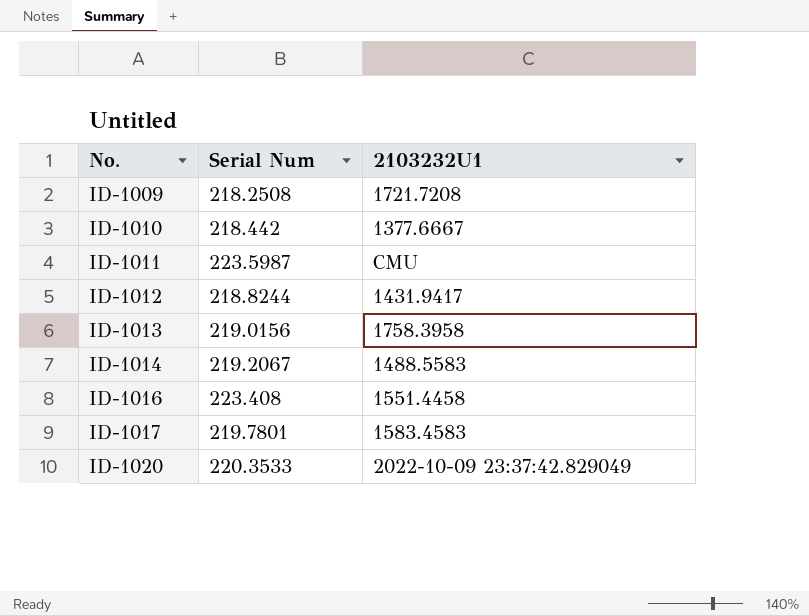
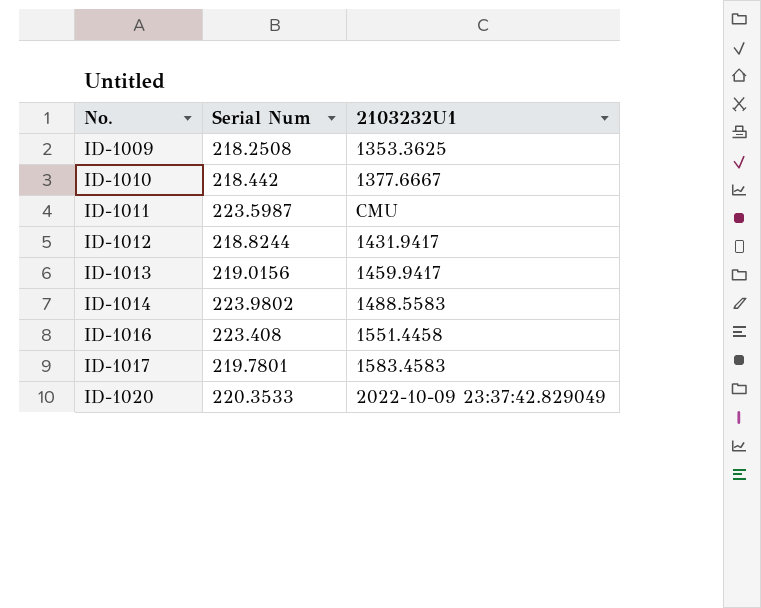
ID-1009 | 2103232U1: 1721.7208 -> 1353.3625
ID-1013 | 2103232U1: 1758.3958 -> 1459.9417
ID-1014 | Serial Num: 219.2067 -> 223.9802

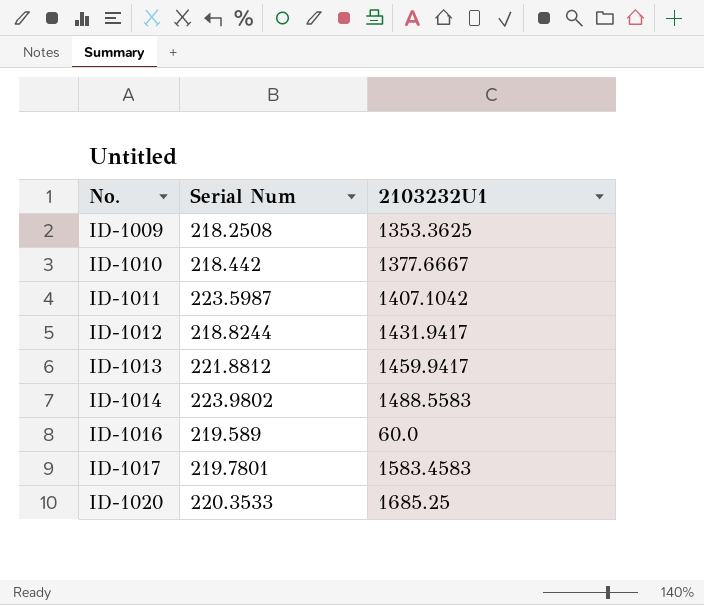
ID-1011 | 2103232U1: CMU -> 1407.1042
ID-1013 | Serial Num: 219.0156 -> 221.8812
ID-1016 | Serial Num: 223.408 -> 219.589
ID-1016 | 2103232U1: 1551.4458 -> 60.0
ID-1020 | 2103232U1: 2022-10-09 23:37:42.829049 -> 1685.25

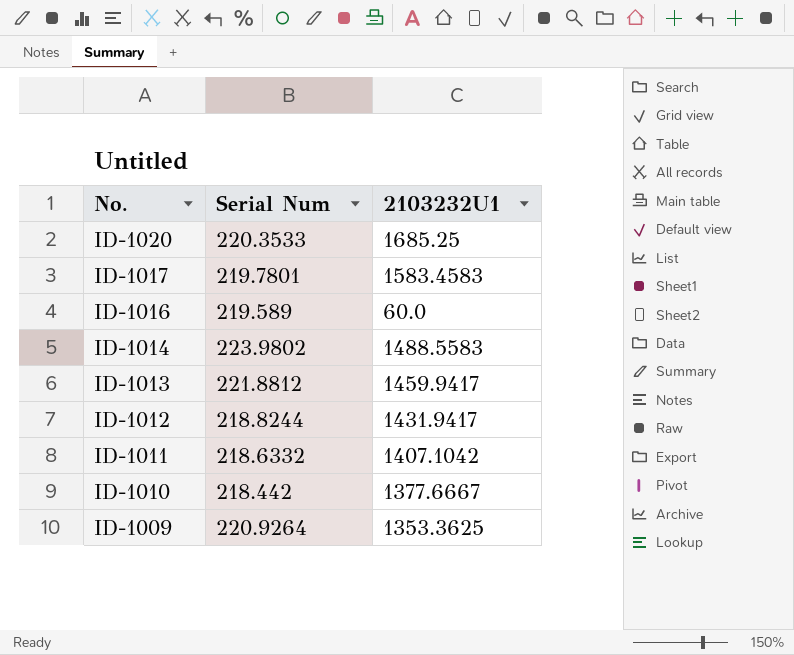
row order: No. ascending -> No. descending
ID-1011 | Serial Num: 223.5987 -> 218.6332
ID-1009 | Serial Num: 218.2508 -> 220.9264

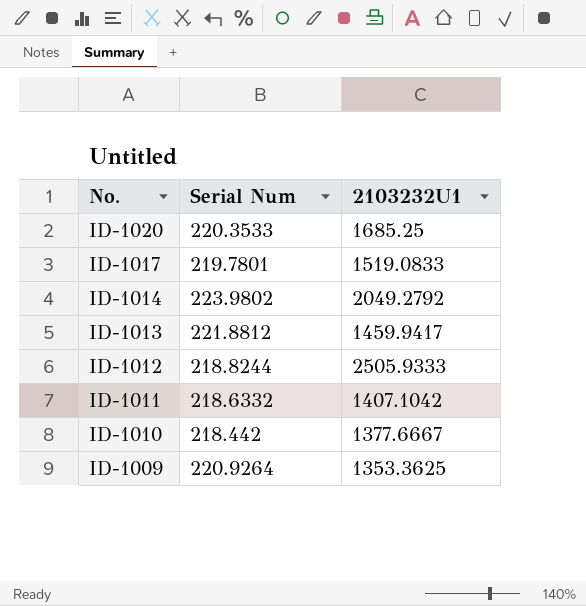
row ID-1016: 219.589 | 60.0 -> none
ID-1017 | 2103232U1: 1583.4583 -> 1519.0833
ID-1014 | 2103232U1: 1488.5583 -> 2049.2792
ID-1012 | 2103232U1: 1431.9417 -> 2505.9333

